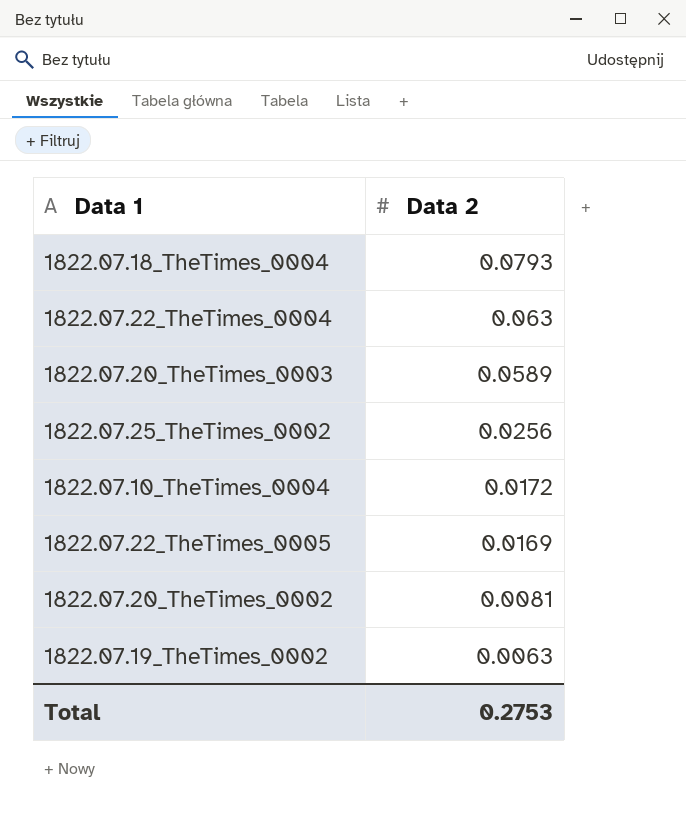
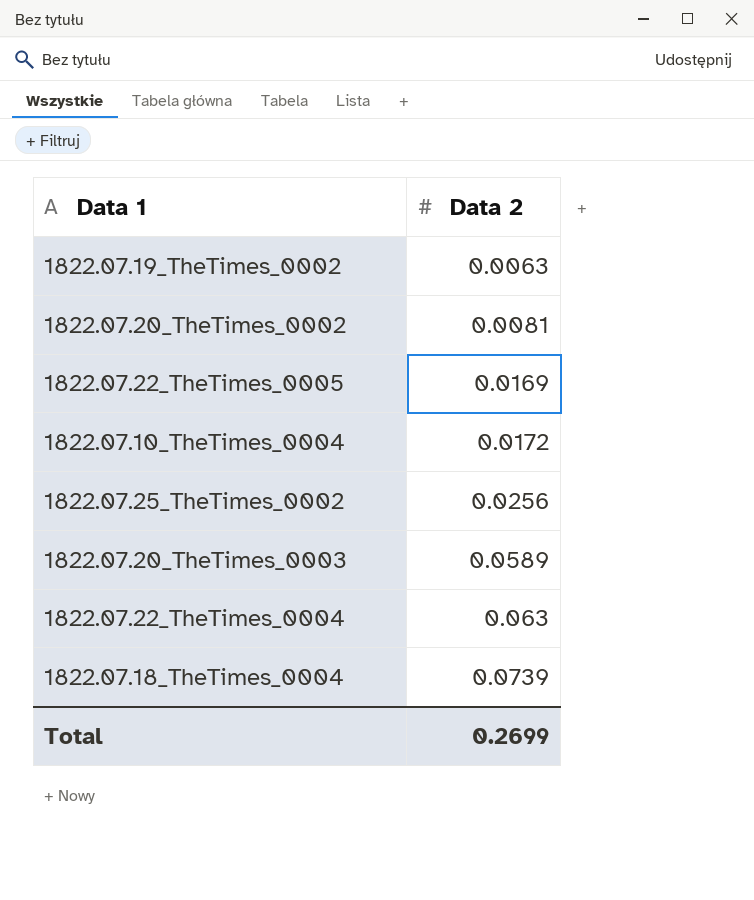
row order: Data 2 descending -> Data 2 ascending
1822.07.18_TheTimes_0004 | Data 2: 0.0793 -> 0.0739
Total | Data 2: 0.2753 -> 0.2699

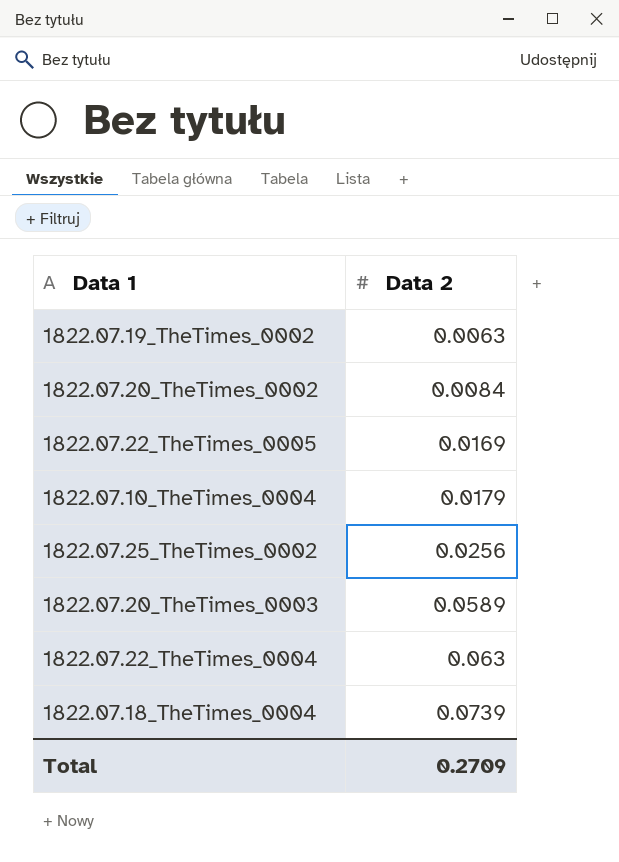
1822.07.20_TheTimes_0002 | Data 2: 0.0081 -> 0.0084
1822.07.10_TheTimes_0004 | Data 2: 0.0172 -> 0.0179
Total | Data 2: 0.2699 -> 0.2709

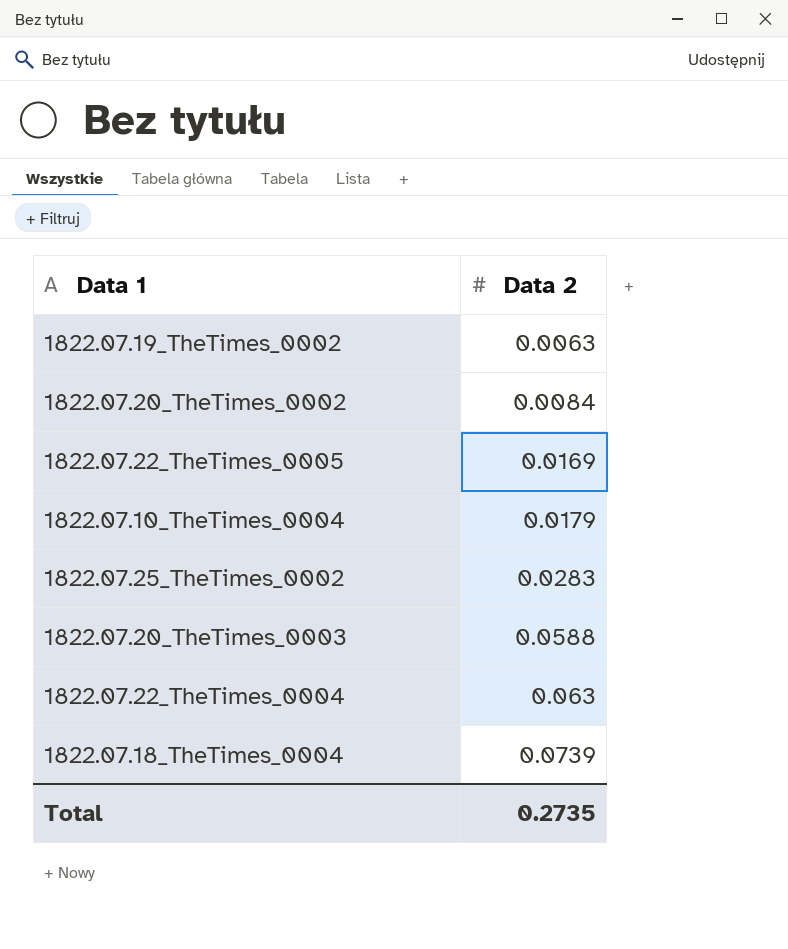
1822.07.25_TheTimes_0002 | Data 2: 0.0256 -> 0.0283
1822.07.20_TheTimes_0003 | Data 2: 0.0589 -> 0.0588
Total | Data 2: 0.2709 -> 0.2735

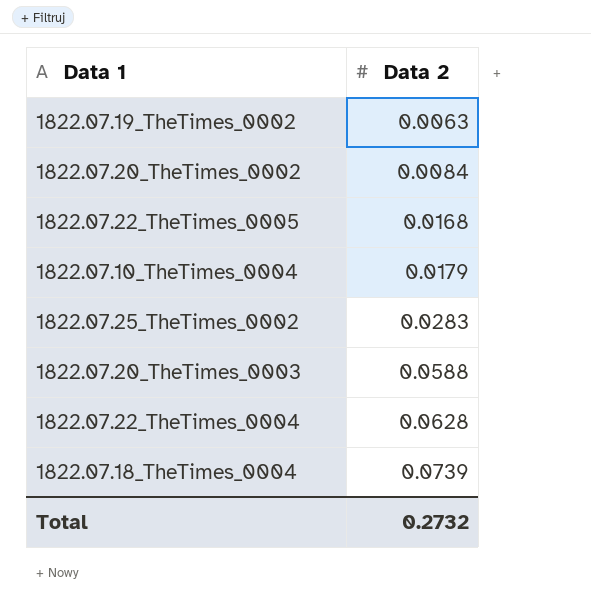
1822.07.22_TheTimes_0005 | Data 2: 0.0169 -> 0.0168
1822.07.22_TheTimes_0004 | Data 2: 0.063 -> 0.0628
Total | Data 2: 0.2735 -> 0.2732

